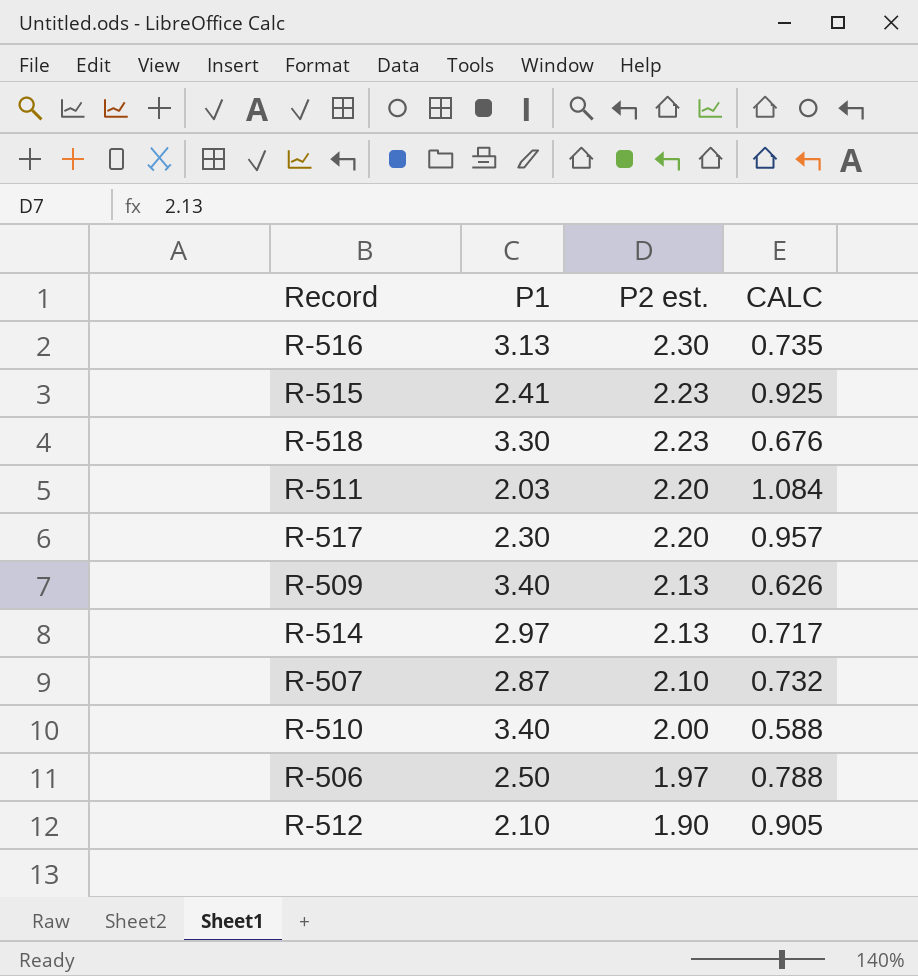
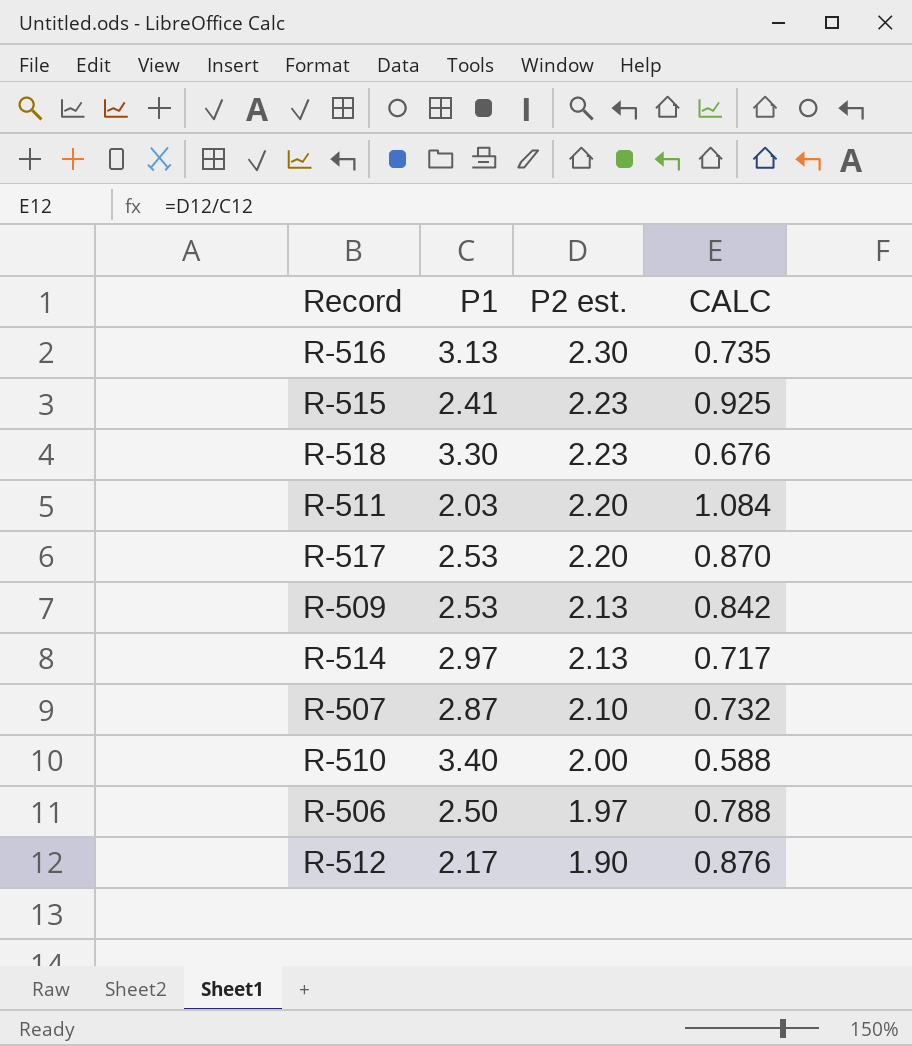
R-517 | P1: 2.30 -> 2.53
R-517 | CALC: 0.957 -> 0.870
R-509 | P1: 3.40 -> 2.53
R-509 | CALC: 0.626 -> 0.842
R-512 | P1: 2.10 -> 2.17
R-512 | CALC: 0.905 -> 0.876

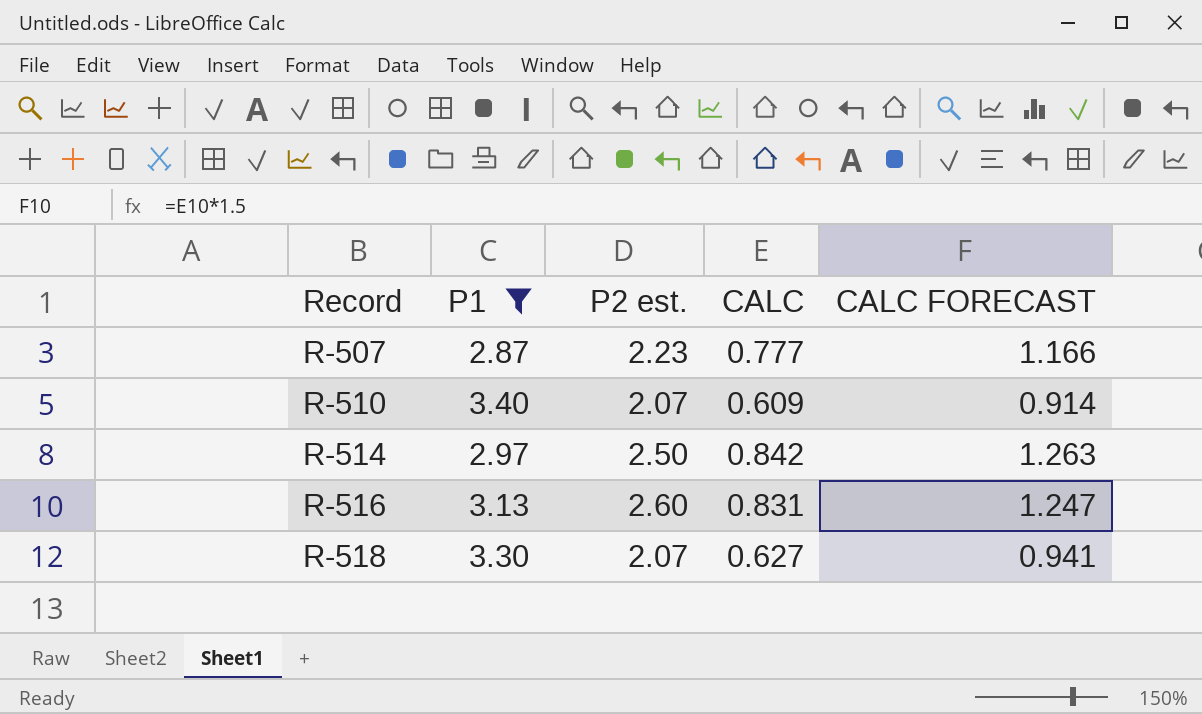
filter: none -> P1 >= 2.87
row order: P2 est. descending -> Record ascending
column CALC FORECAST | formula: none -> [CALC] * 1.5
R-507 | P2 est.: 2.10 -> 2.23
R-507 | CALC: 0.732 -> 0.777
R-510 | P2 est.: 2.00 -> 2.07
R-510 | CALC: 0.588 -> 0.609
R-514 | P2 est.: 2.13 -> 2.50
R-514 | CALC: 0.717 -> 0.842
R-516 | P2 est.: 2.30 -> 2.60
R-516 | CALC: 0.735 -> 0.831
R-518 | P2 est.: 2.23 -> 2.07
R-518 | CALC: 0.676 -> 0.627

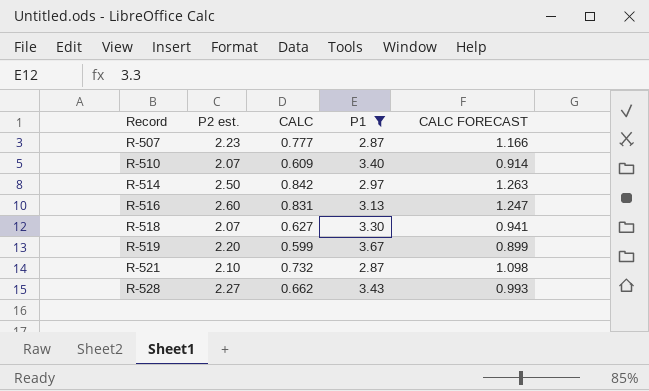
column P1 | position: 2 -> 4
row R-519: none -> 2.20 | 0.599 | 3.67 | 0.899
row R-521: none -> 2.10 | 0.732 | 2.87 | 1.098
row R-528: none -> 2.27 | 0.662 | 3.43 | 0.993

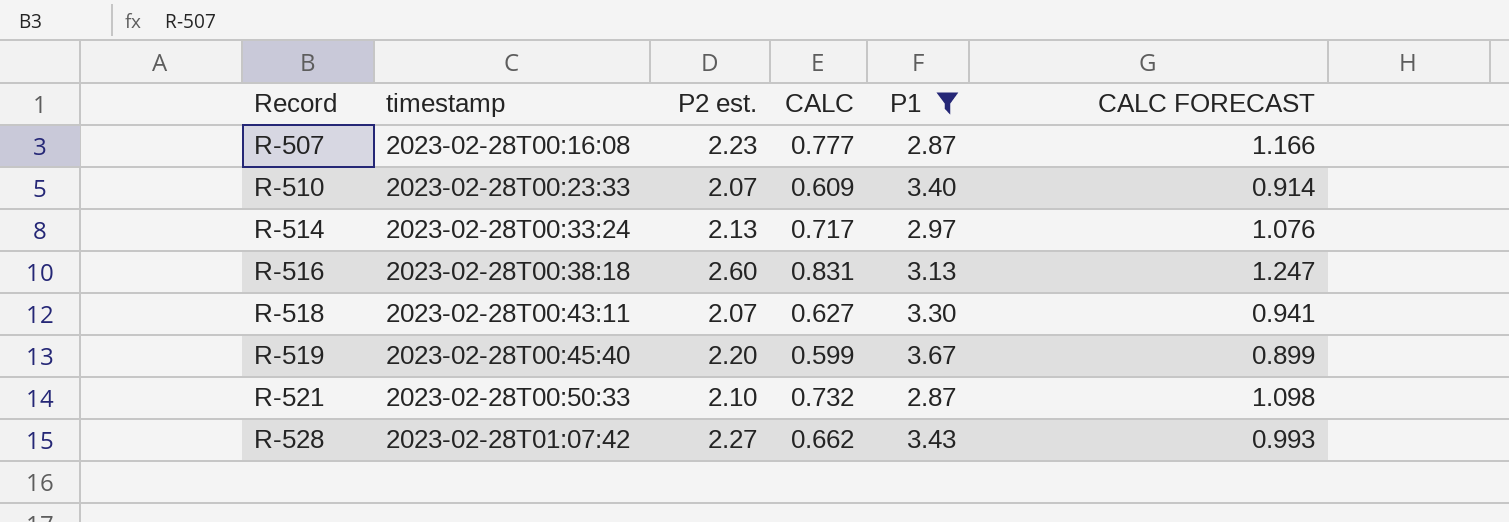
column timestamp | position: none -> 2
R-514 | P2 est.: 2.50 -> 2.13
R-514 | CALC: 0.842 -> 0.717
R-514 | CALC FORECAST: 1.263 -> 1.076

